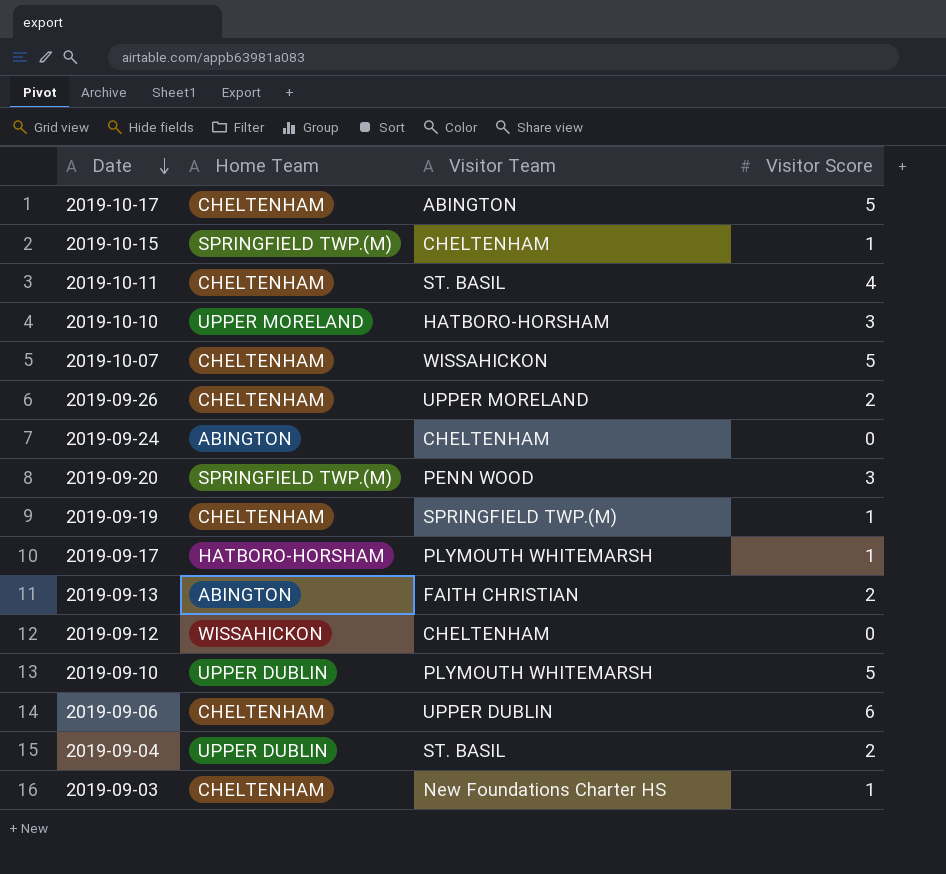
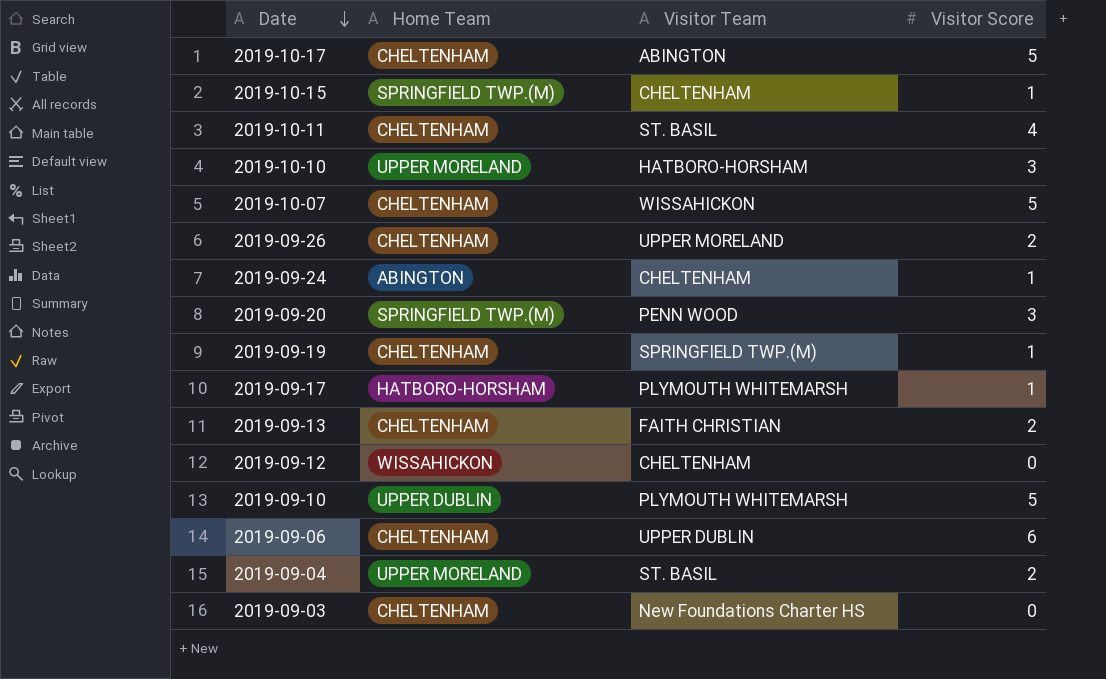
2019-09-24 | Visitor Score: 0 -> 1
2019-09-13 | Home Team: ABINGTON -> CHELTENHAM
2019-09-04 | Home Team: UPPER DUBLIN -> UPPER MORELAND
2019-09-03 | Visitor Score: 1 -> 0

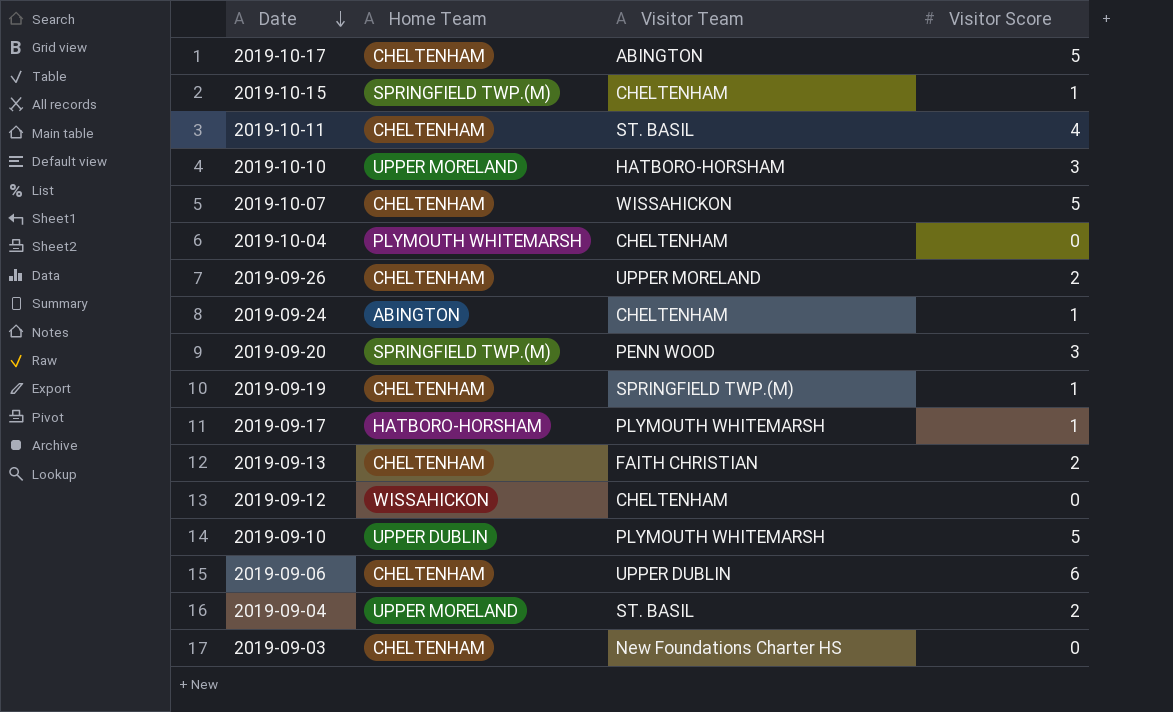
row 2019-10-04: none -> PLYMOUTH WHITEMARSH | CHELTENHAM | 0

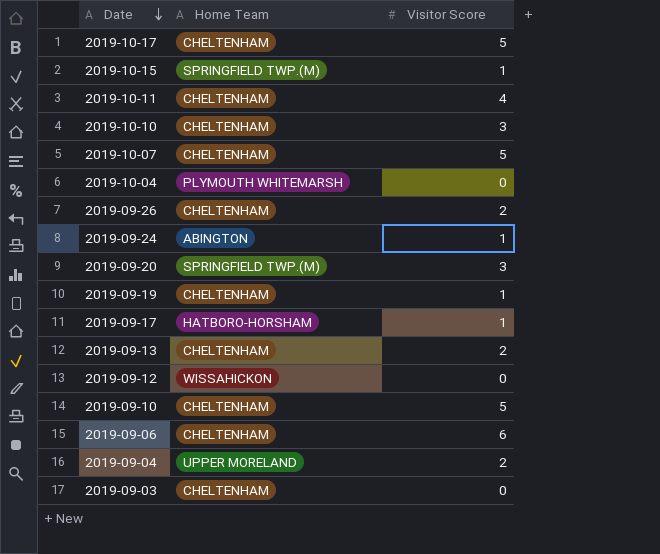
column Visitor Team | position: 3 -> none
2019-10-10 | Home Team: UPPER MORELAND -> CHELTENHAM
2019-09-10 | Home Team: UPPER DUBLIN -> CHELTENHAM

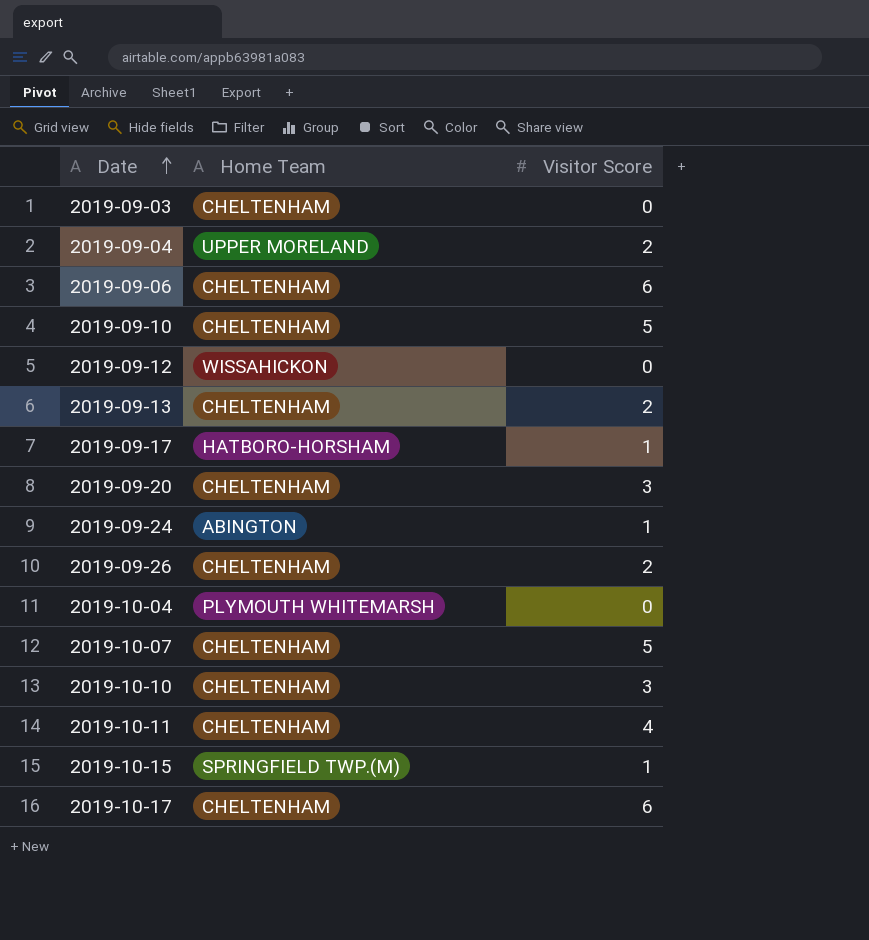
row order: Date descending -> Date ascending
row 2019-09-19: CHELTENHAM | 1 -> none
2019-09-20 | Home Team: SPRINGFIELD TWP.(M) -> CHELTENHAM
2019-10-17 | Visitor Score: 5 -> 6

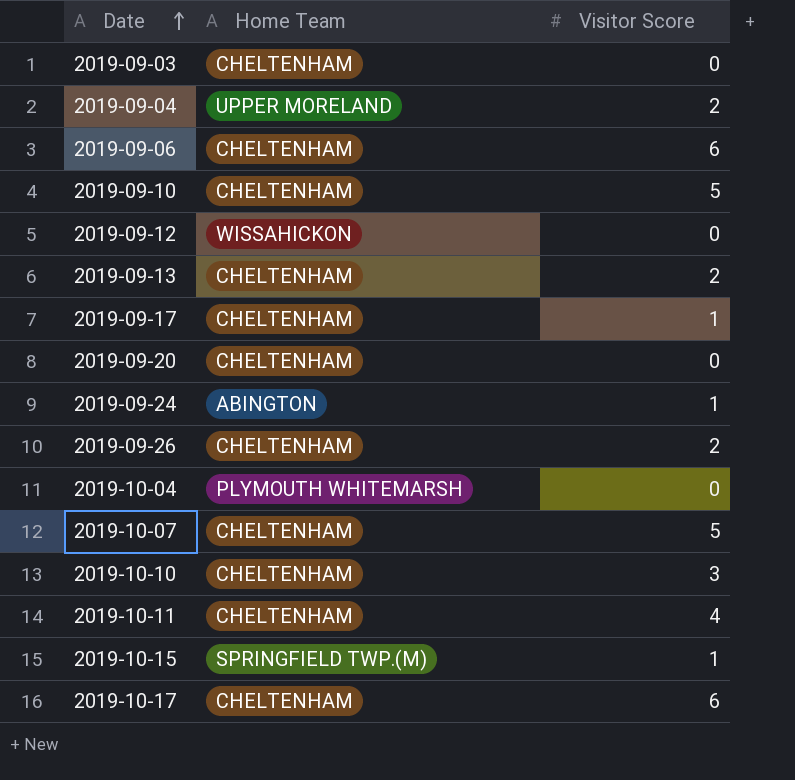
2019-09-17 | Home Team: HATBORO-HORSHAM -> CHELTENHAM
2019-09-20 | Visitor Score: 3 -> 0

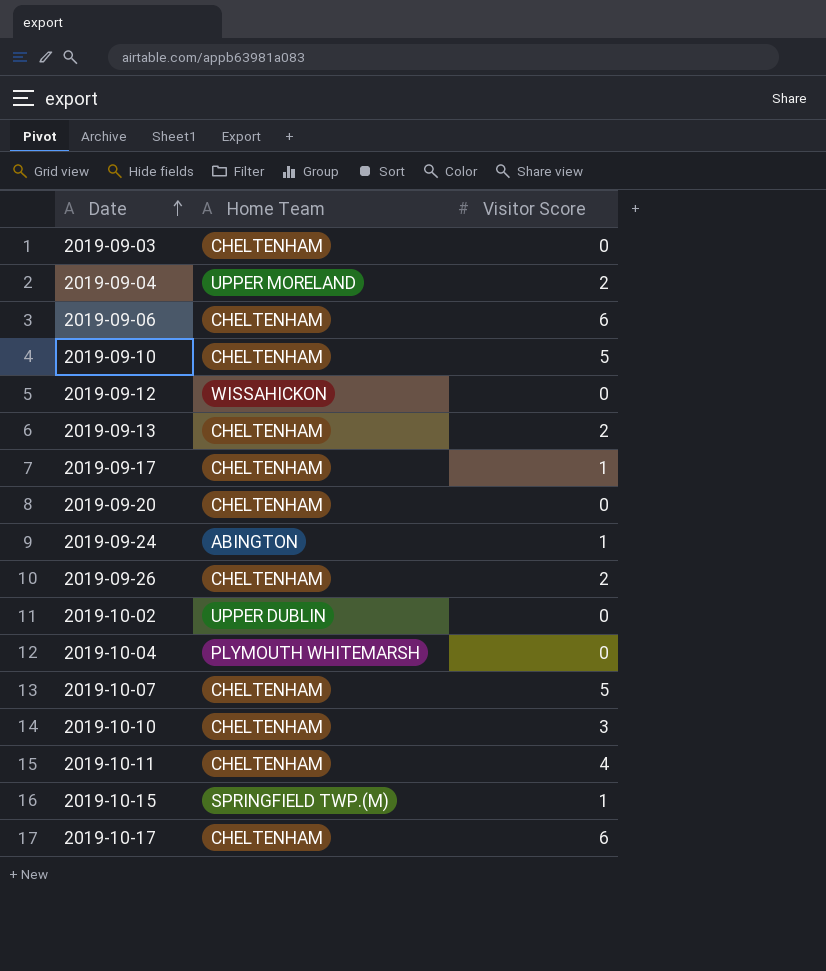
row 2019-10-02: none -> UPPER DUBLIN | 0

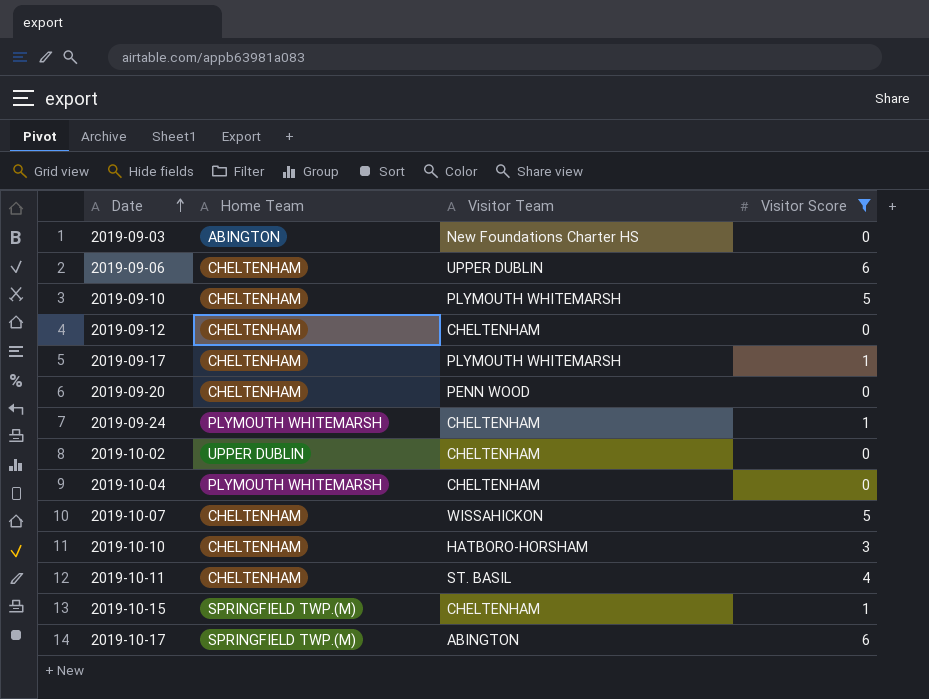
filter: none -> Visitor Score != 2
column Visitor Team | position: none -> 3
2019-09-03 | Home Team: CHELTENHAM -> ABINGTON
2019-09-12 | Home Team: WISSAHICKON -> CHELTENHAM
2019-09-24 | Home Team: ABINGTON -> PLYMOUTH WHITEMARSH
2019-10-17 | Home Team: CHELTENHAM -> SPRINGFIELD TWP.(M)

